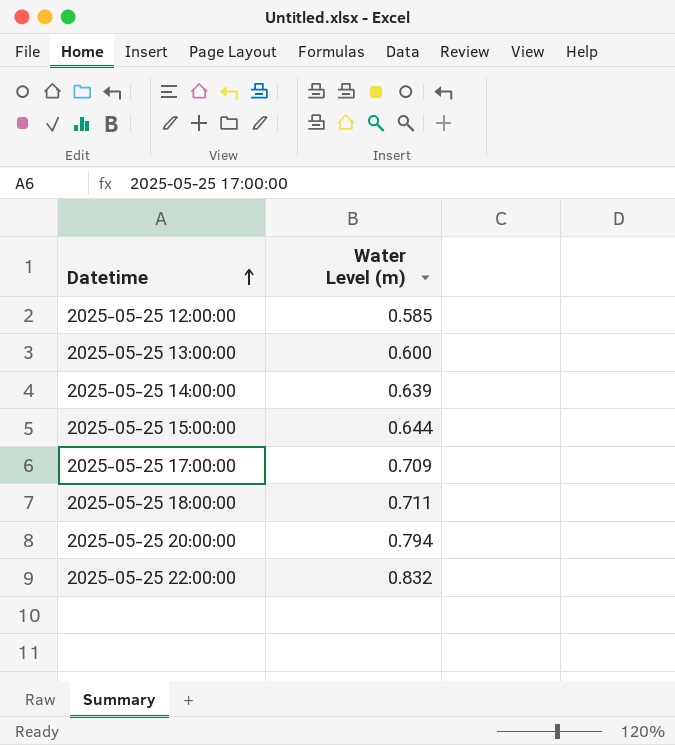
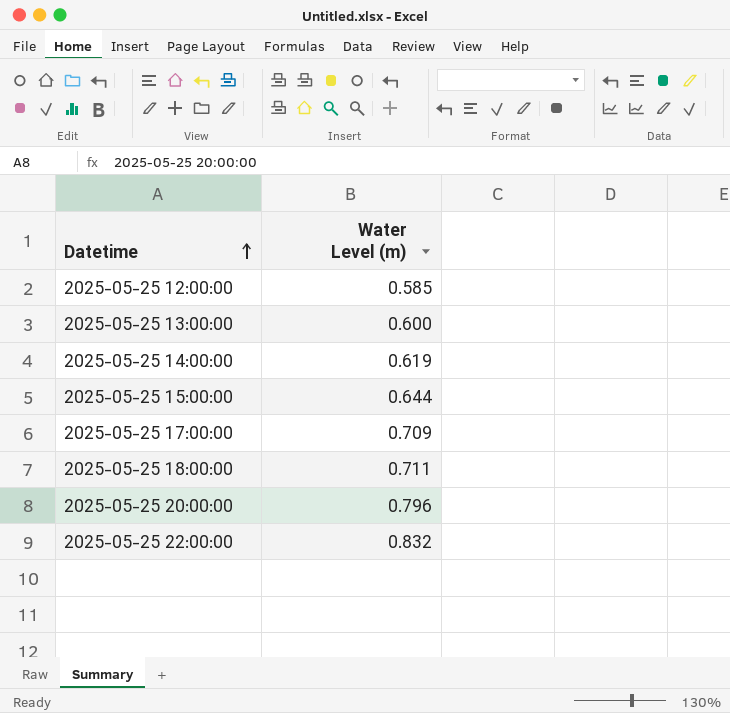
2025-05-25 14:00:00 | Water Level (m): 0.639 -> 0.619
2025-05-25 20:00:00 | Water Level (m): 0.794 -> 0.796

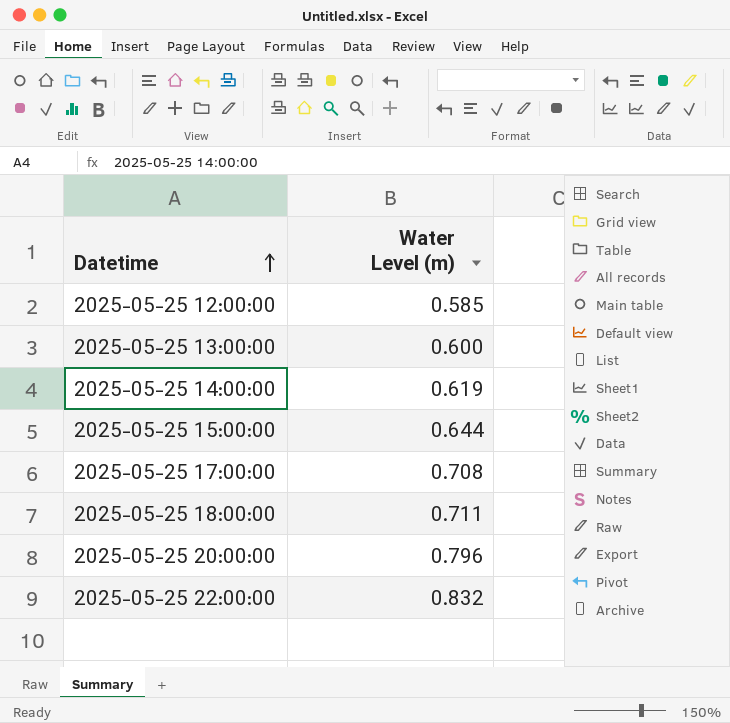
2025-05-25 17:00:00 | Water Level (m): 0.709 -> 0.708

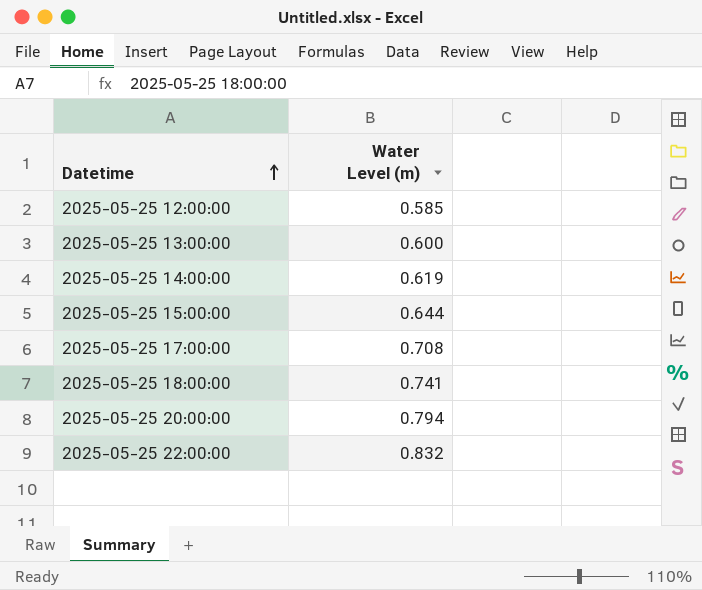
2025-05-25 18:00:00 | Water Level (m): 0.711 -> 0.741
2025-05-25 20:00:00 | Water Level (m): 0.796 -> 0.794

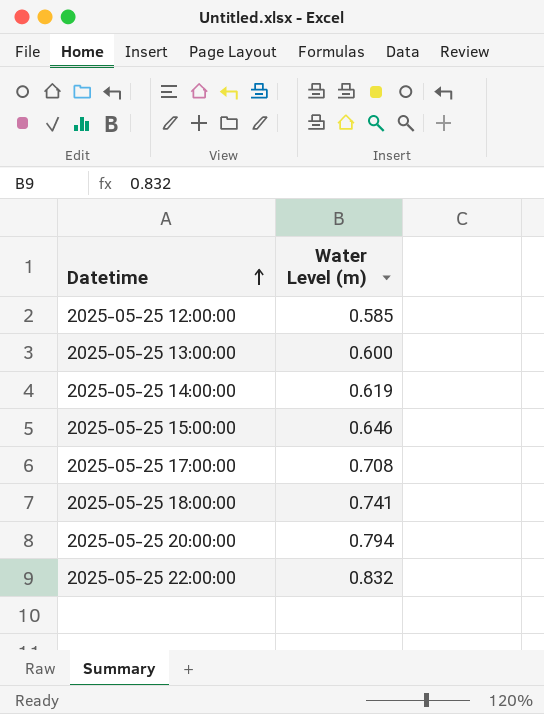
2025-05-25 15:00:00 | Water Level (m): 0.644 -> 0.646

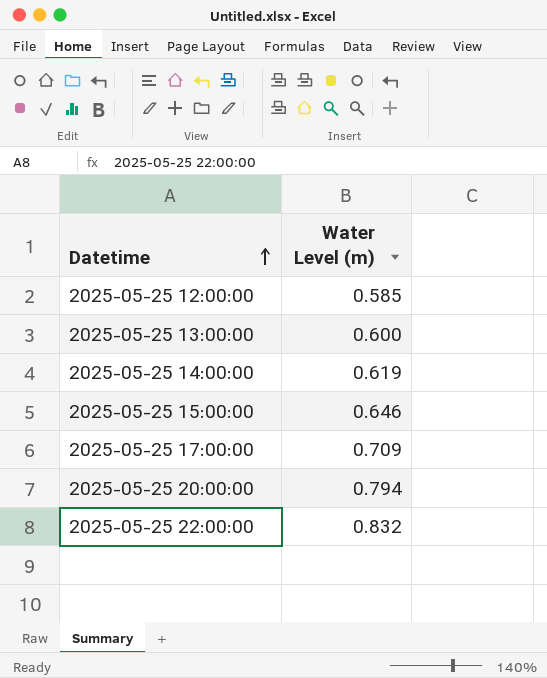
row 2025-05-25 18:00:00: 0.741 -> none
2025-05-25 17:00:00 | Water Level (m): 0.708 -> 0.709

